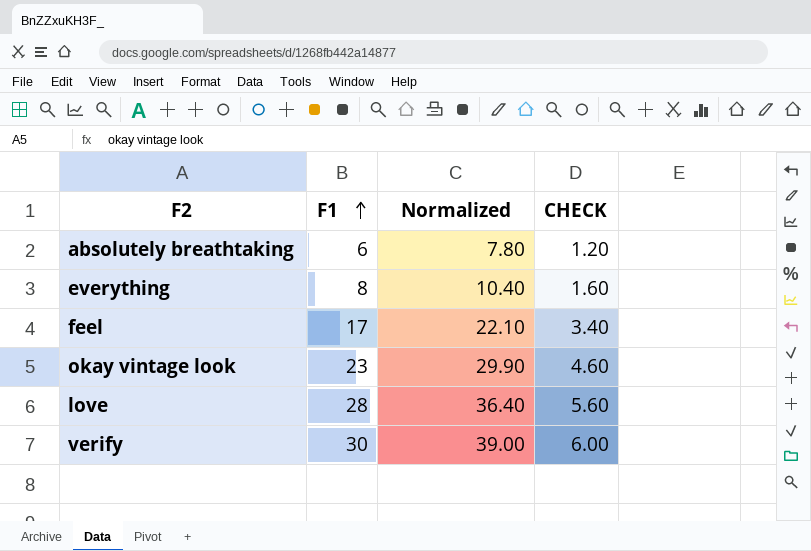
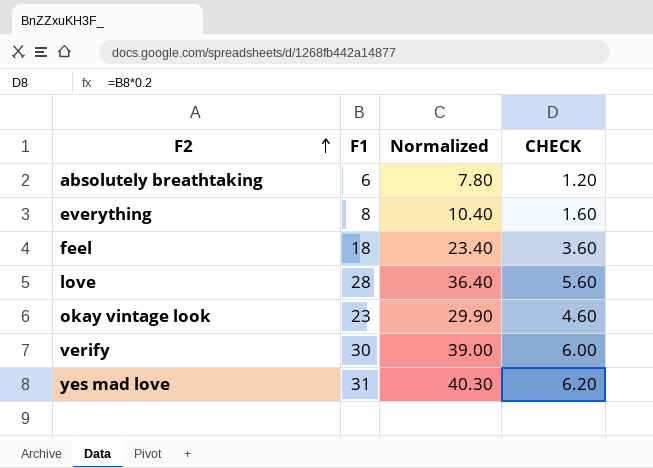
row order: F1 ascending -> F2 ascending
feel | F1: 17 -> 18
feel | Normalized: 22.10 -> 23.40
feel | CHECK: 3.40 -> 3.60
row yes mad love: none -> 31 | 40.30 | 6.20

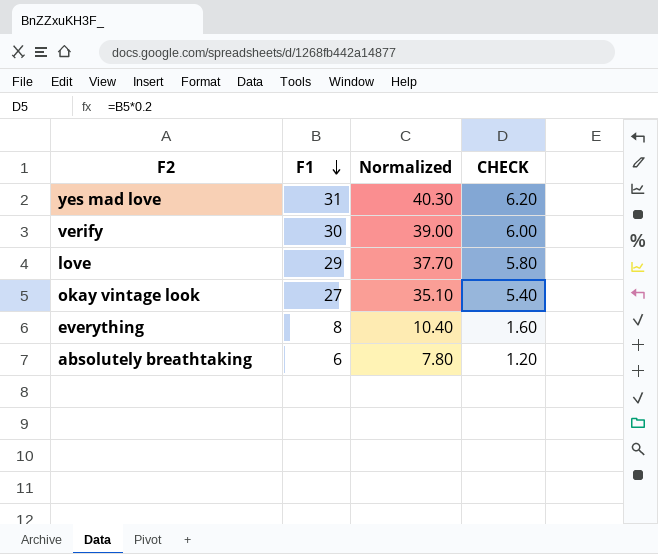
row order: F2 ascending -> F1 descending
row feel: 18 | 23.40 | 3.60 -> none
love | F1: 28 -> 29
love | Normalized: 36.40 -> 37.70
love | CHECK: 5.60 -> 5.80
okay vintage look | F1: 23 -> 27
okay vintage look | Normalized: 29.90 -> 35.10
okay vintage look | CHECK: 4.60 -> 5.40

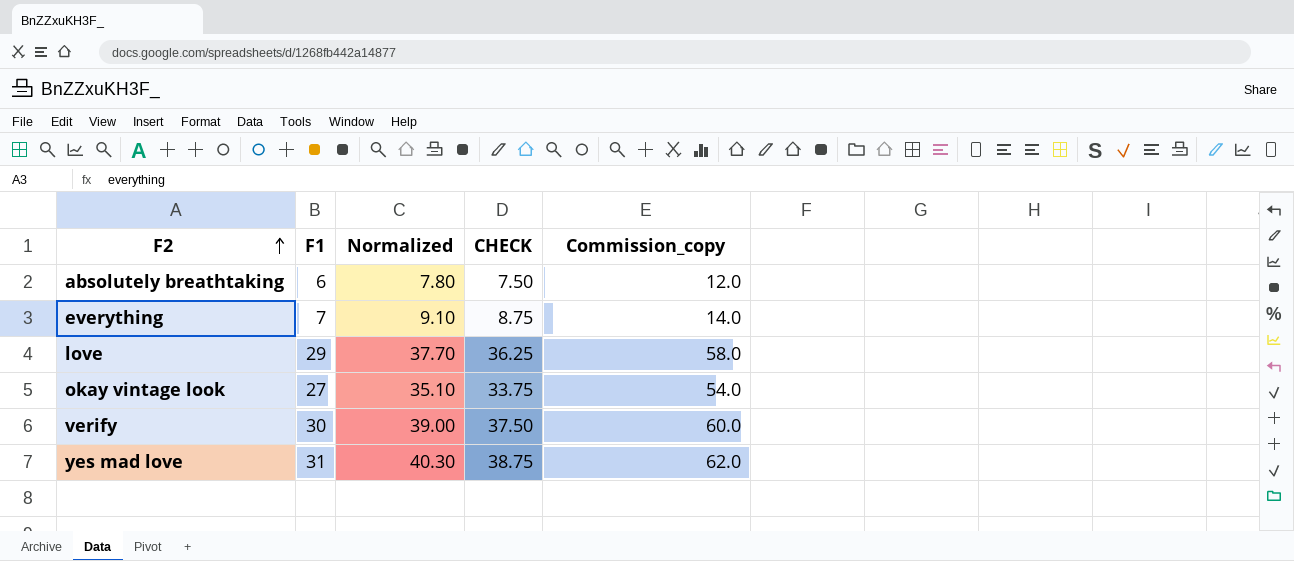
row order: F1 descending -> F2 ascending
column CHECK | formula: [F1] * 0.2 -> [F1] * 1.25
column Commission_copy | formula: none -> [F1] * 2
everything | F1: 8 -> 7
everything | Normalized: 10.40 -> 9.10

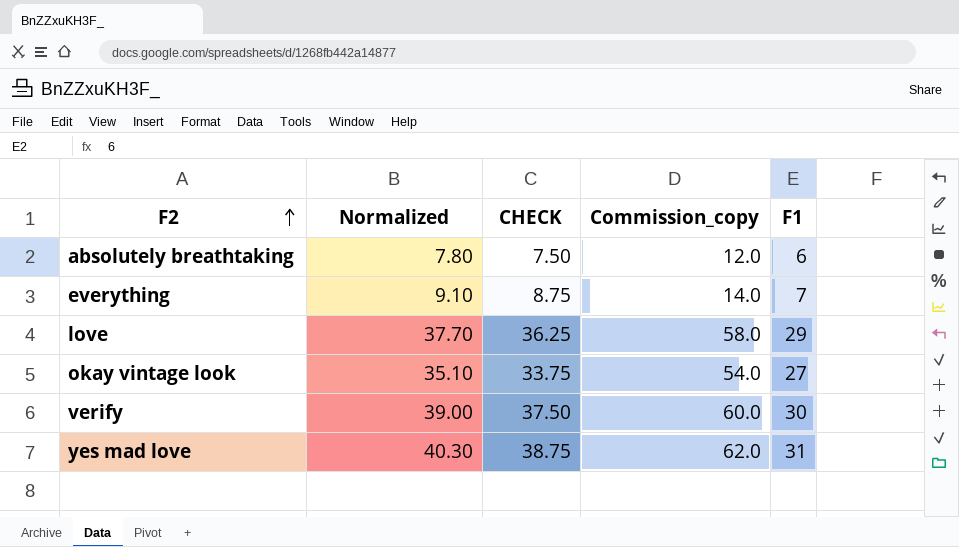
column F1 | position: 2 -> 5

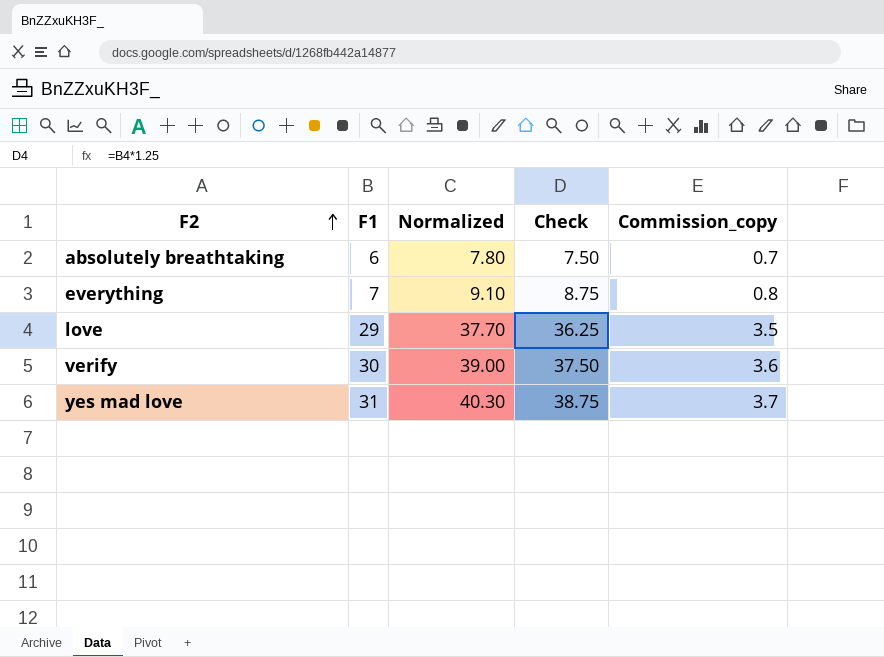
column F1 | position: 5 -> 2
column name: CHECK -> Check
column Commission_copy | formula: [F1] * 2 -> [F1] * 0.12
row okay vintage look: 35.10 | 33.75 | 54.0 | 27 -> none

